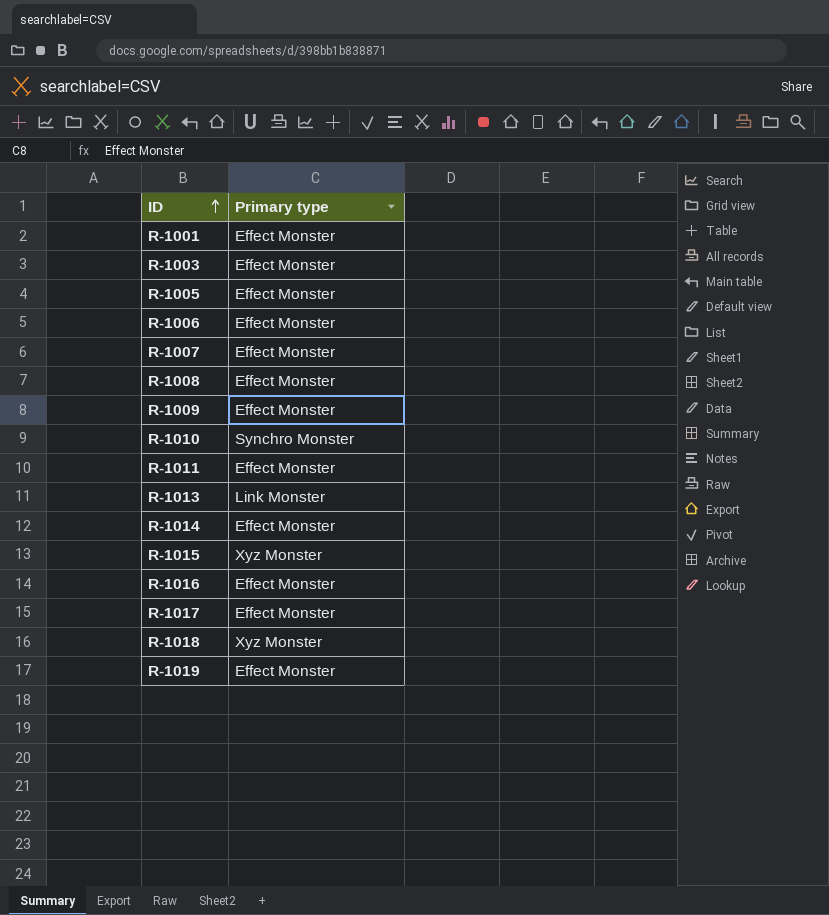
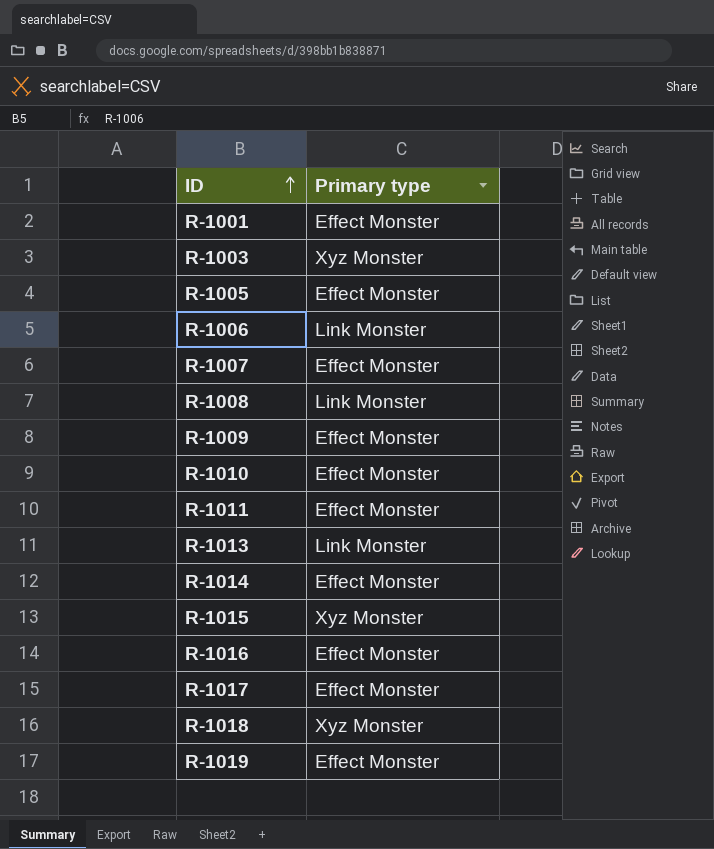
R-1003 | Primary type: Effect Monster -> Xyz Monster
R-1006 | Primary type: Effect Monster -> Link Monster
R-1008 | Primary type: Effect Monster -> Link Monster
R-1010 | Primary type: Synchro Monster -> Effect Monster

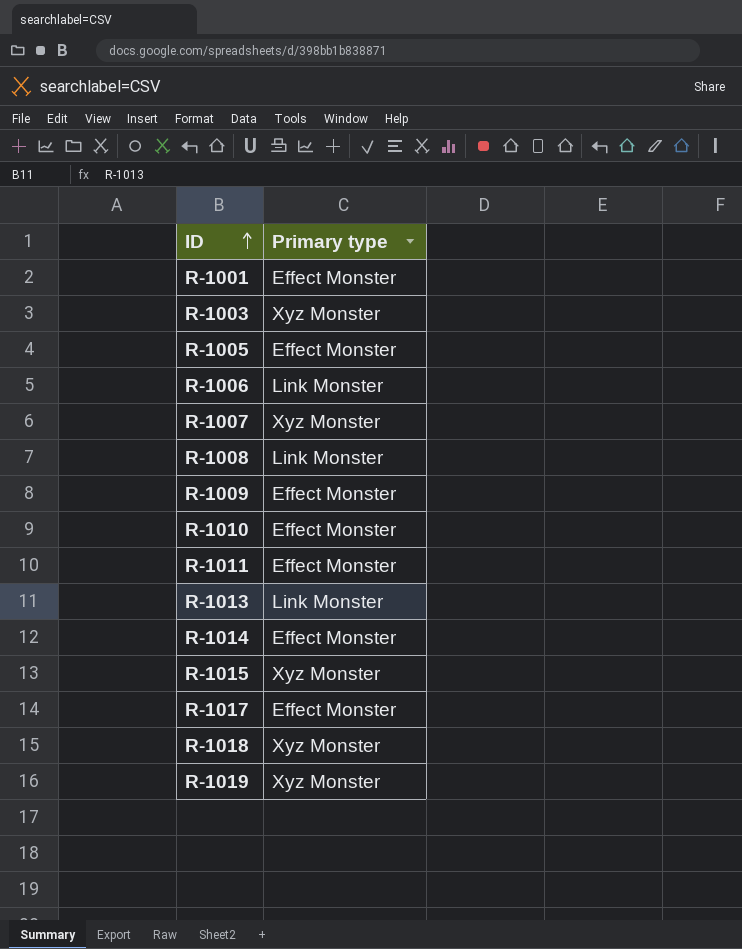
row R-1016: Effect Monster -> none
R-1007 | Primary type: Effect Monster -> Xyz Monster
R-1019 | Primary type: Effect Monster -> Xyz Monster

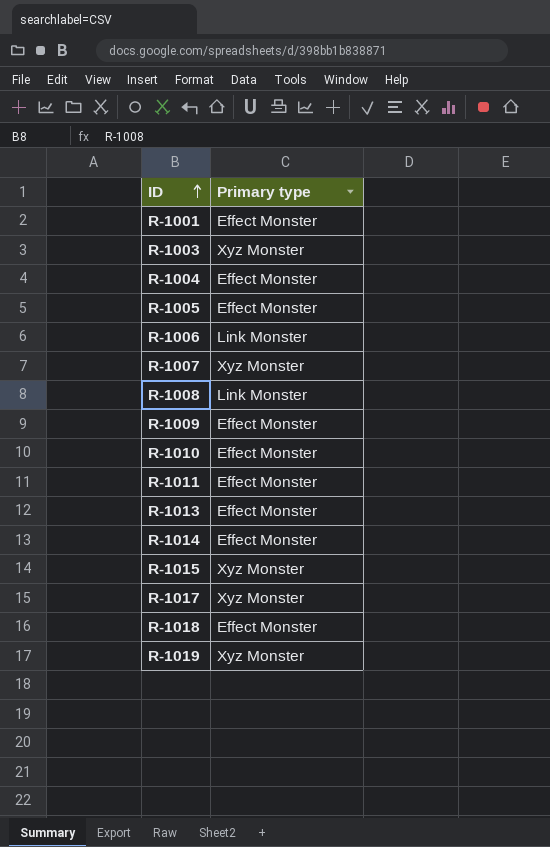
row R-1004: none -> Effect Monster
R-1013 | Primary type: Link Monster -> Effect Monster
R-1017 | Primary type: Effect Monster -> Xyz Monster
R-1018 | Primary type: Xyz Monster -> Effect Monster

